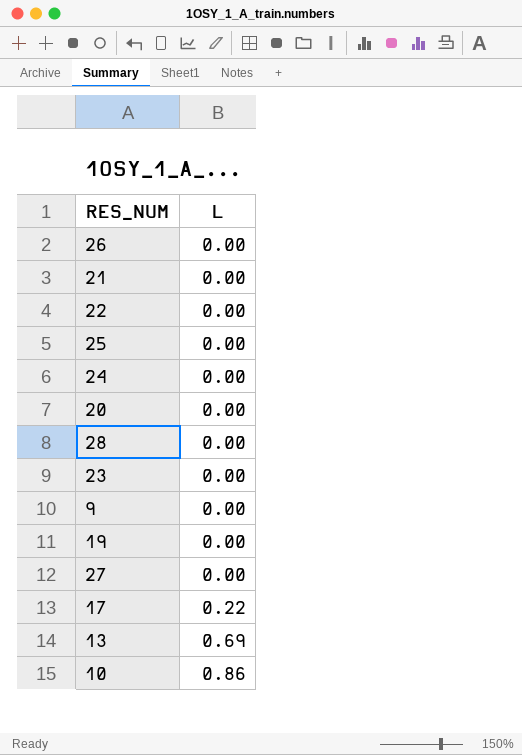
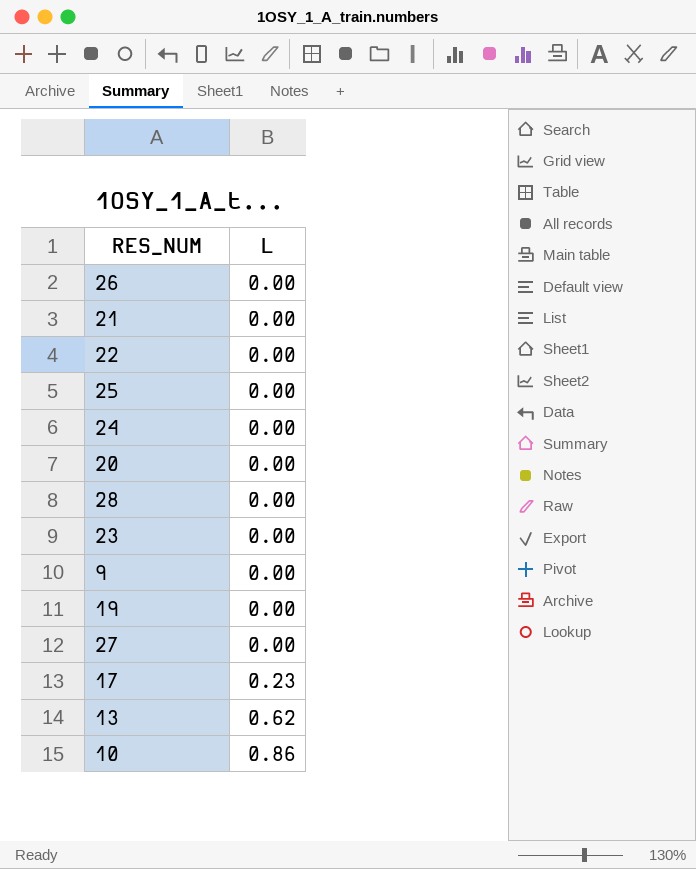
17 | L: 0.22 -> 0.23
13 | L: 0.69 -> 0.62

